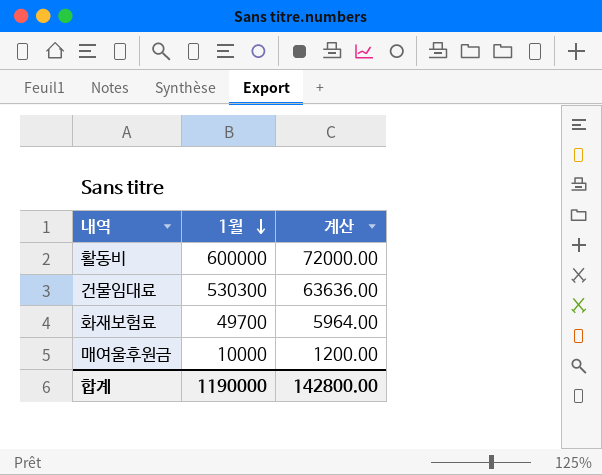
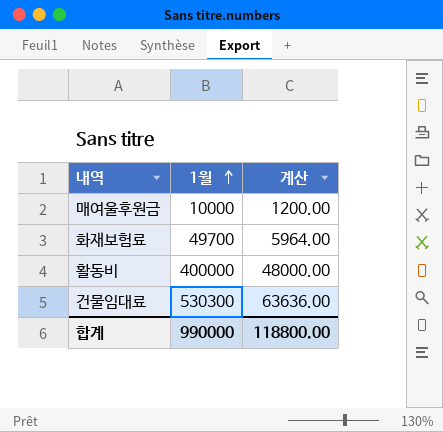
row order: 1월 descending -> 1월 ascending
활동비 | 1월: 600000 -> 400000
활동비 | 계산: 72000.00 -> 48000.00
합계 | 1월: 1190000 -> 990000
합계 | 계산: 142800.00 -> 118800.00

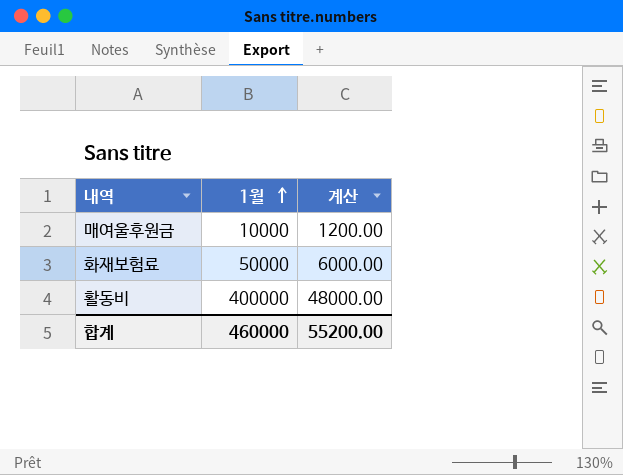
row 건물임대료: 530300 | 63636.00 -> none
화재보험료 | 1월: 49700 -> 50000
화재보험료 | 계산: 5964.00 -> 6000.00
합계 | 1월: 990000 -> 460000
합계 | 계산: 118800.00 -> 55200.00

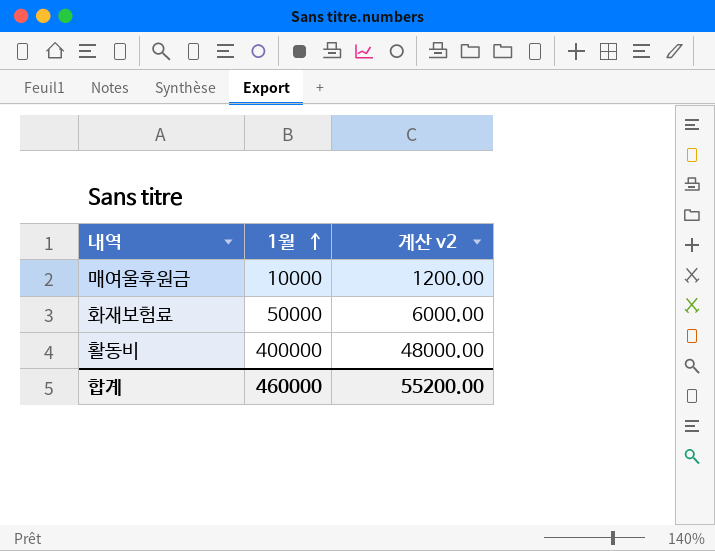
column name: 계산 -> 계산 v2

